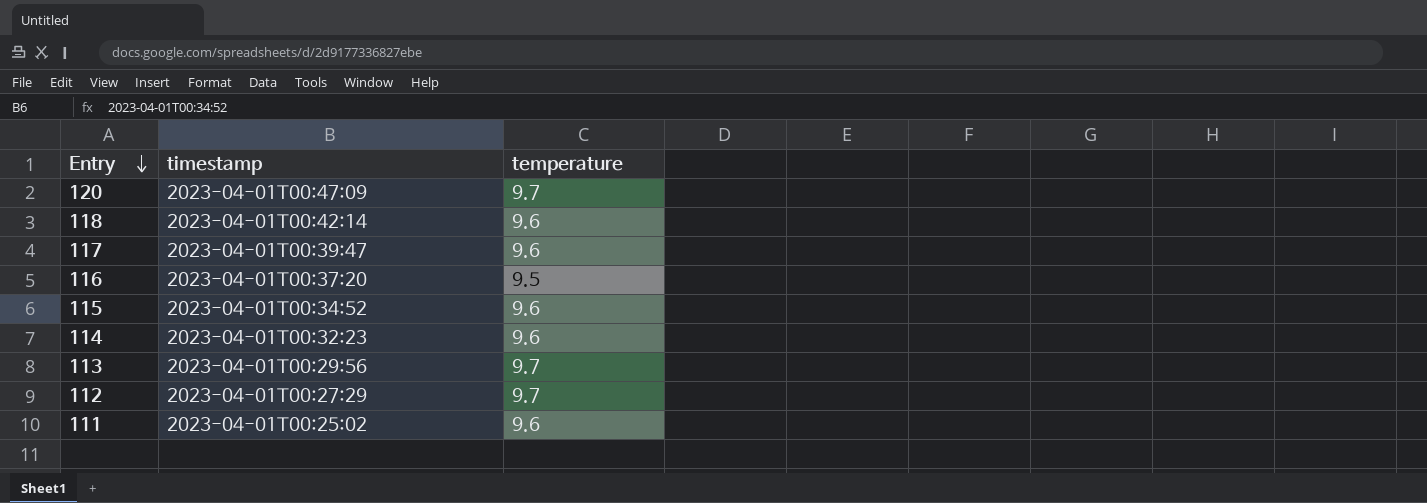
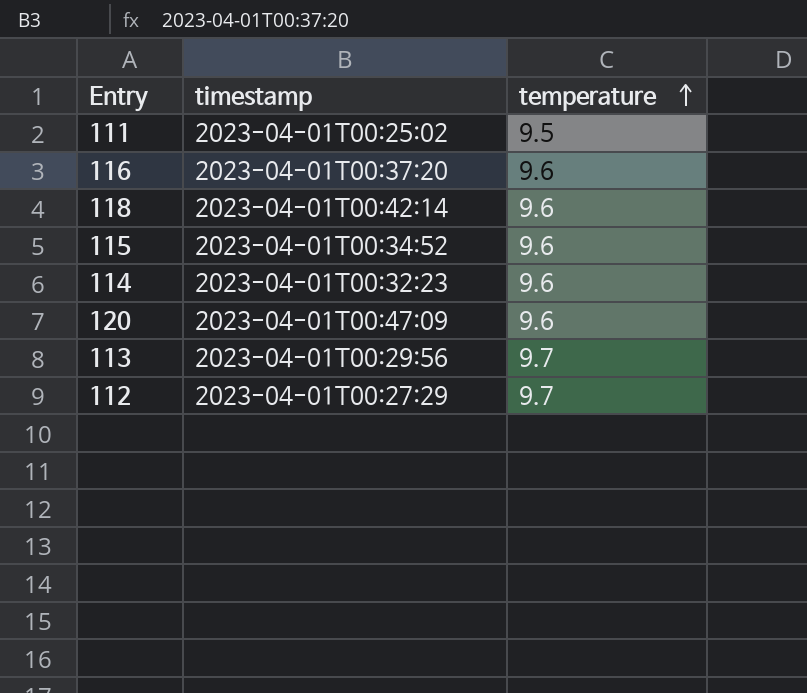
row order: Entry descending -> temperature ascending
row 117: 2023-04-01T00:39:47 | 9.6 -> none
111 | temperature: 9.6 -> 9.5
116 | temperature: 9.5 -> 9.6
120 | temperature: 9.7 -> 9.6

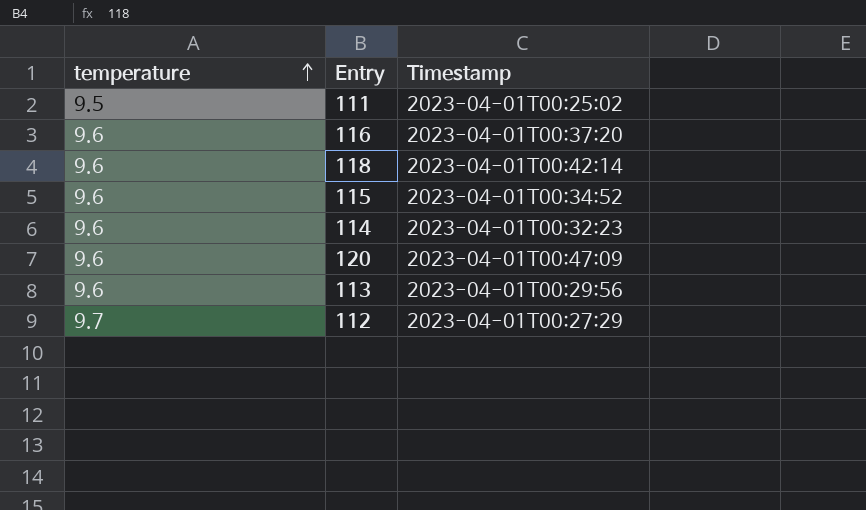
column temperature | position: 3 -> 1
column name: timestamp -> Timestamp
113 | temperature: 9.7 -> 9.6

